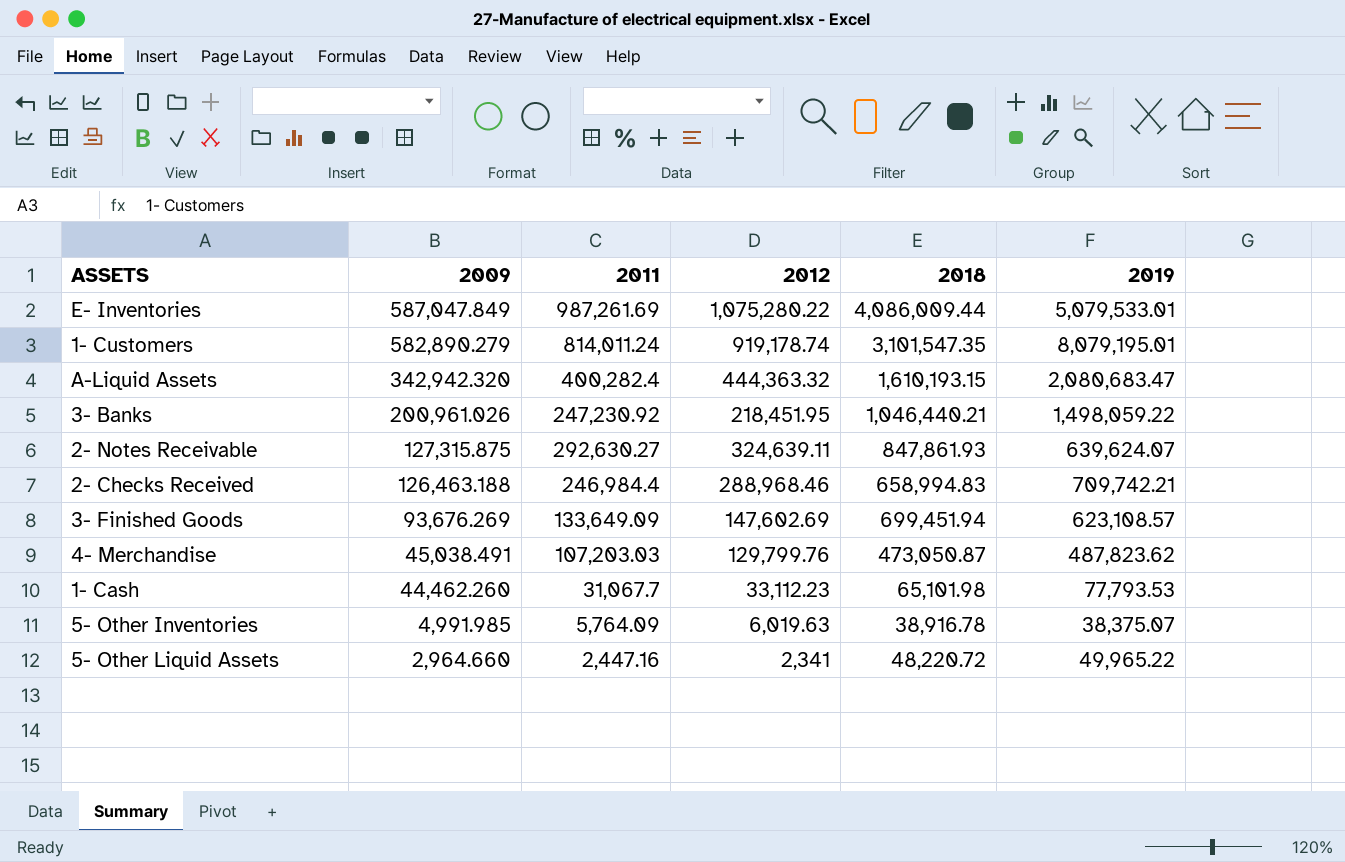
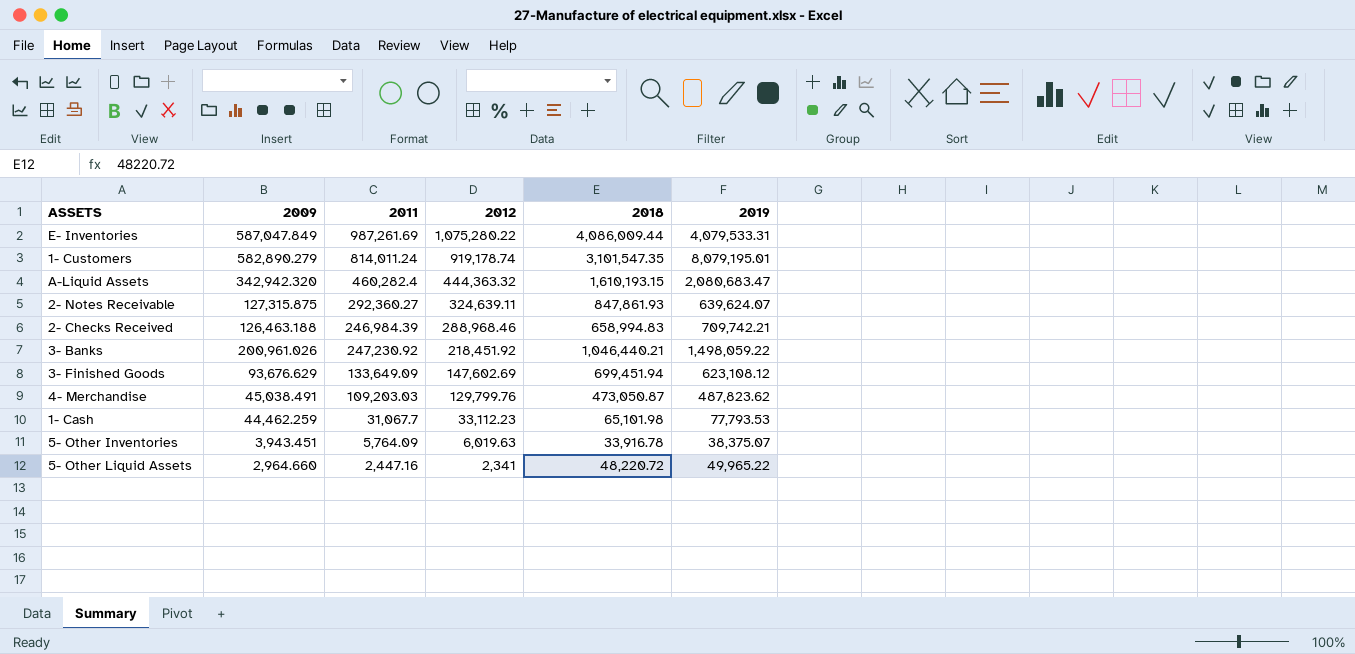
row order: 2009 descending -> 2012 descending
E- Inventories | 2019: 5,079,533.01 -> 4,079,533.31
A-Liquid Assets | 2011: 400,282.4 -> 460,282.4
2- Notes Receivable | 2011: 292,630.27 -> 292,360.27
2- Checks Received | 2011: 246,984.4 -> 246,984.39
3- Banks | 2012: 218,451.95 -> 218,451.92
3- Finished Goods | 2009: 93,676.269 -> 93,676.629
3- Finished Goods | 2019: 623,108.57 -> 623,108.12
4- Merchandise | 2011: 107,203.03 -> 109,203.03
1- Cash | 2009: 44,462.260 -> 44,462.259
5- Other Inventories | 2009: 4,991.985 -> 3,943.451
5- Other Inventories | 2018: 38,916.78 -> 33,916.78

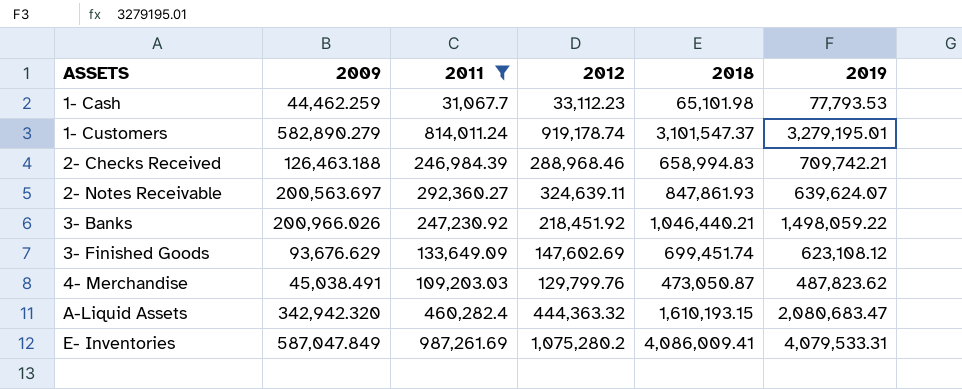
filter: none -> 2011 >= 31,067.7
row order: 2012 descending -> ASSETS ascending
1- Customers | 2018: 3,101,547.35 -> 3,101,547.37
1- Customers | 2019: 8,079,195.01 -> 3,279,195.01
2- Notes Receivable | 2009: 127,315.875 -> 200,563.697
3- Banks | 2009: 200,961.026 -> 200,966.026
3- Finished Goods | 2018: 699,451.94 -> 699,451.74
E- Inventories | 2012: 1,075,280.22 -> 1,075,280.2
E- Inventories | 2018: 4,086,009.44 -> 4,086,009.41

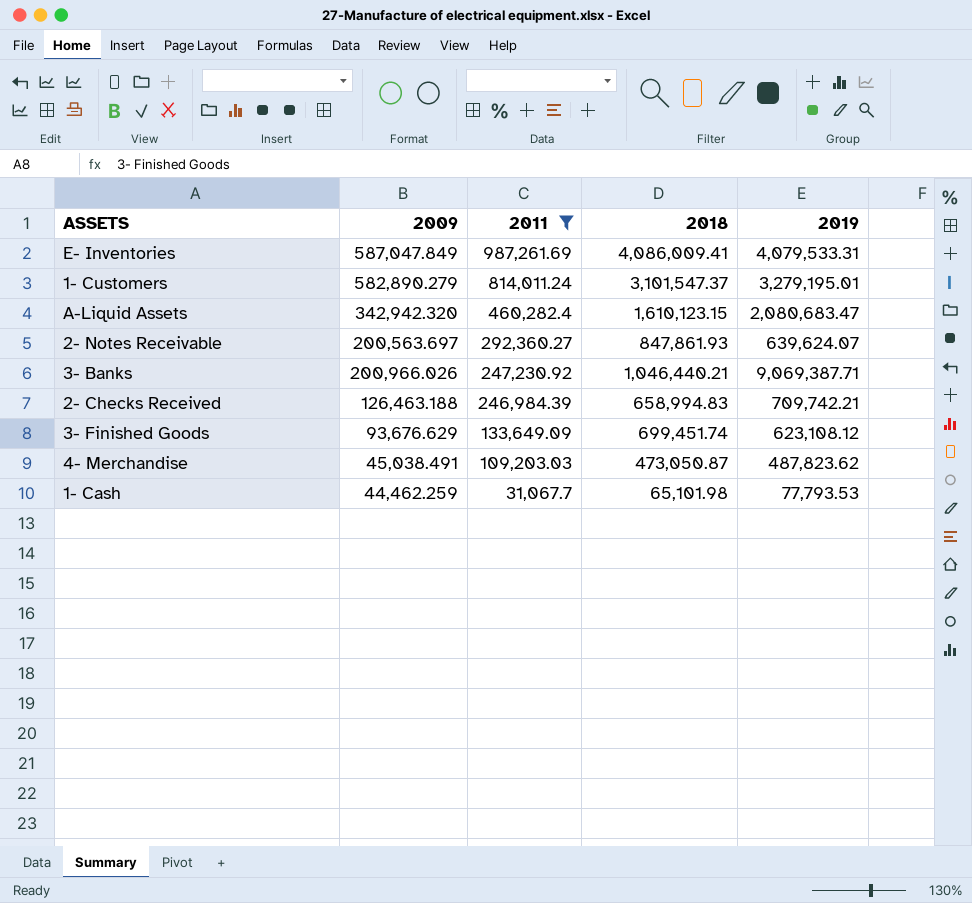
row order: ASSETS ascending -> 2011 descending
column 2012 | position: 4 -> none
A-Liquid Assets | 2018: 1,610,193.15 -> 1,610,123.15
3- Banks | 2019: 1,498,059.22 -> 9,069,387.71

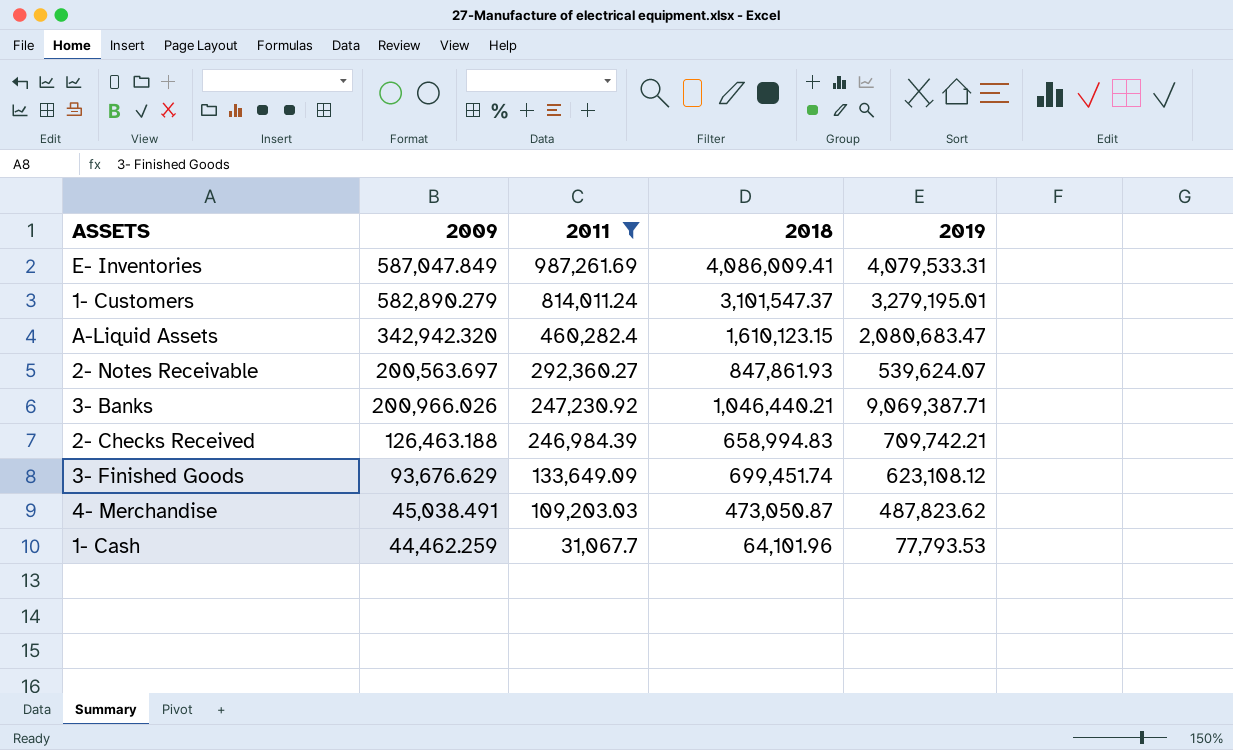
2- Notes Receivable | 2019: 639,624.07 -> 539,624.07
1- Cash | 2018: 65,101.98 -> 64,101.96

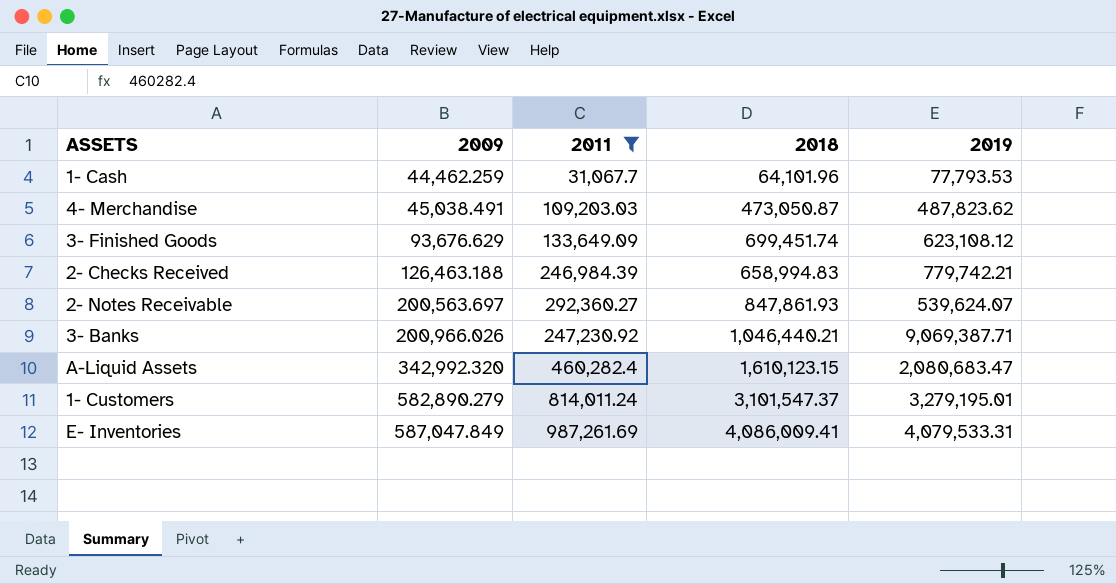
row order: 2011 descending -> 2009 ascending
2- Checks Received | 2019: 709,742.21 -> 779,742.21
A-Liquid Assets | 2009: 342,942.320 -> 342,992.320

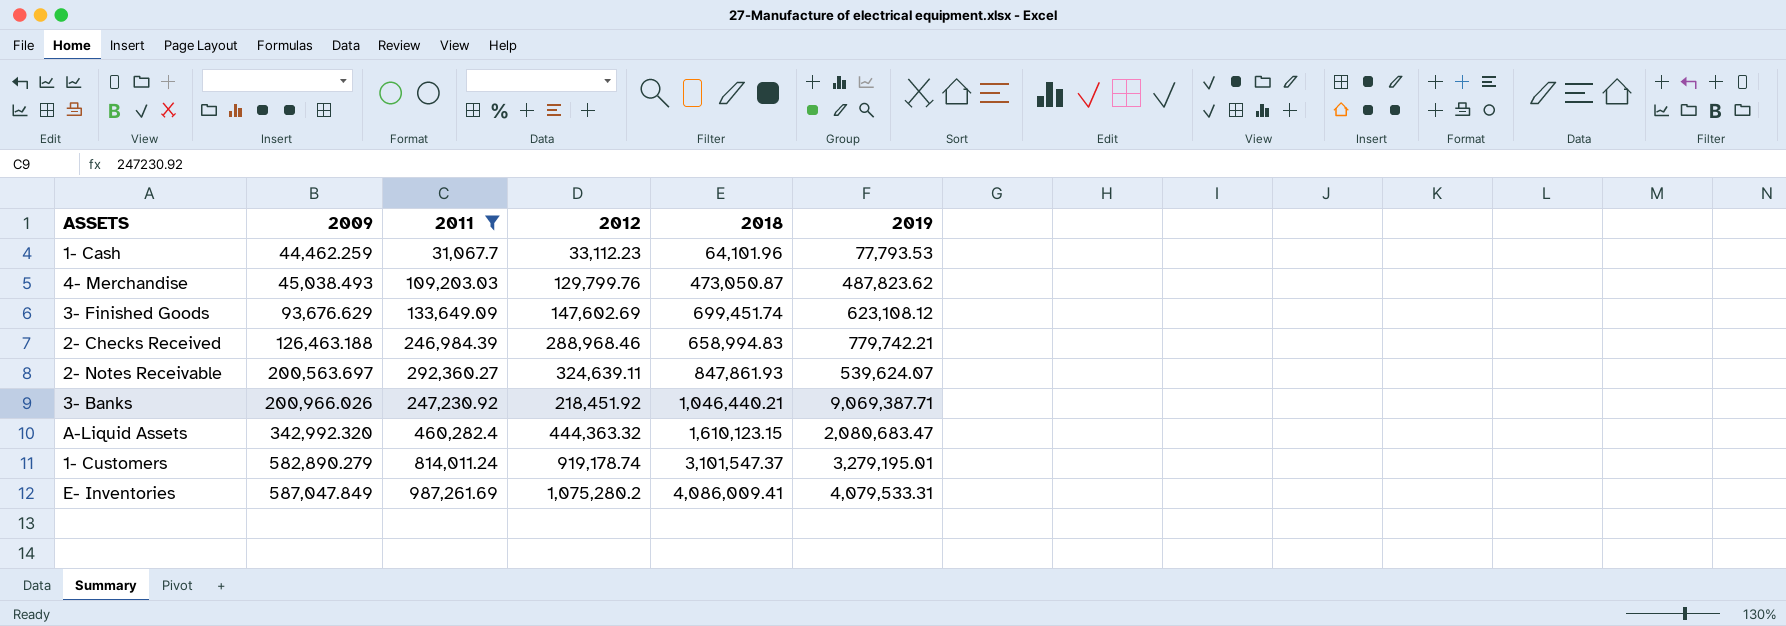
column 2012 | position: none -> 4
4- Merchandise | 2009: 45,038.491 -> 45,038.493

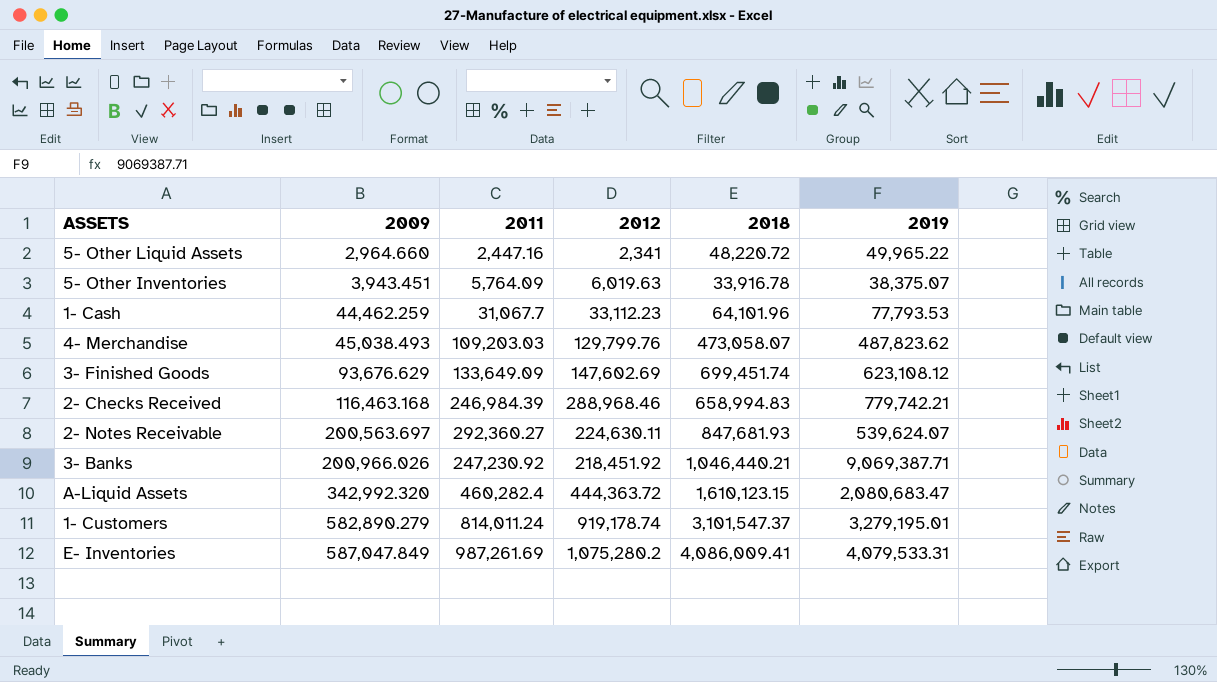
filter: 2011 >= 31,067.7 -> none
4- Merchandise | 2018: 473,050.87 -> 473,058.07
2- Checks Received | 2009: 126,463.188 -> 116,463.168
2- Notes Receivable | 2012: 324,639.11 -> 224,630.11
2- Notes Receivable | 2018: 847,861.93 -> 847,681.93
A-Liquid Assets | 2012: 444,363.32 -> 444,363.72

